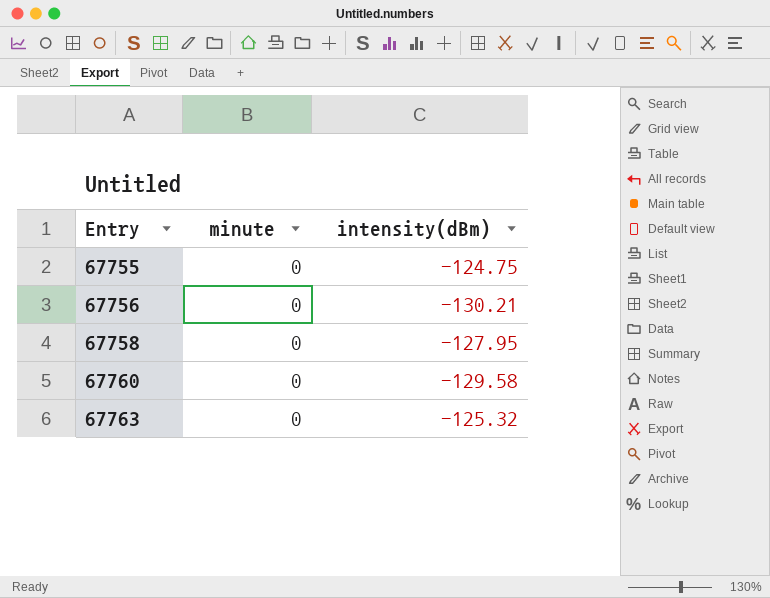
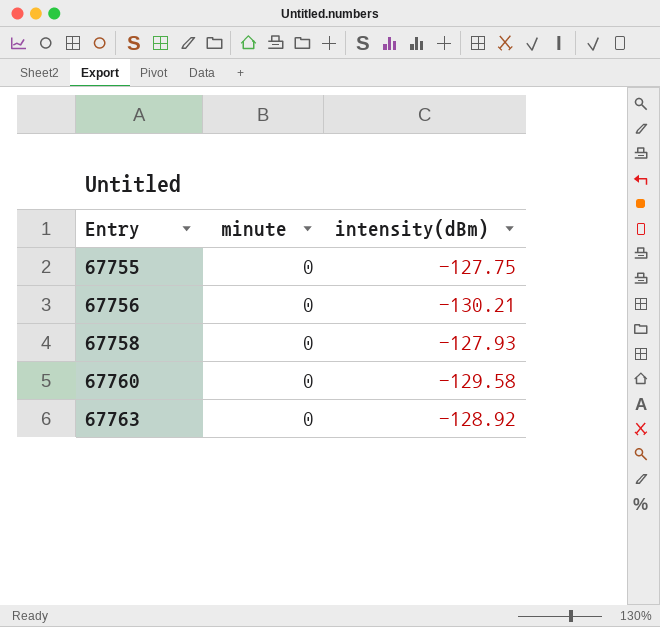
67755 | intensity(dBm): -124.75 -> -127.75
67758 | intensity(dBm): -127.95 -> -127.93
67763 | intensity(dBm): -125.32 -> -128.92

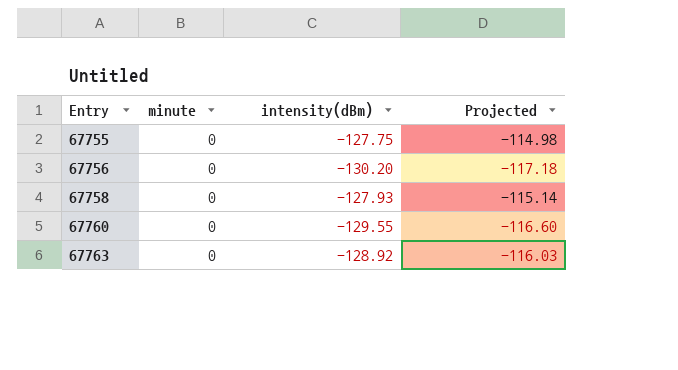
column Projected | formula: none -> [intensity(dBm)] * 0.9
67756 | intensity(dBm): -130.21 -> -130.20
67760 | intensity(dBm): -129.58 -> -129.55

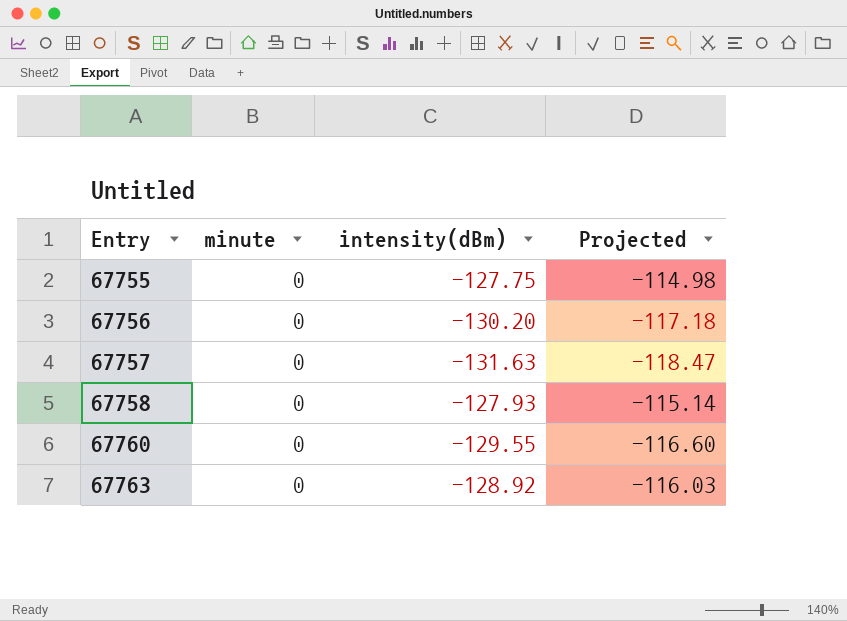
row 67757: none -> 0 | -131.63 | -118.47

